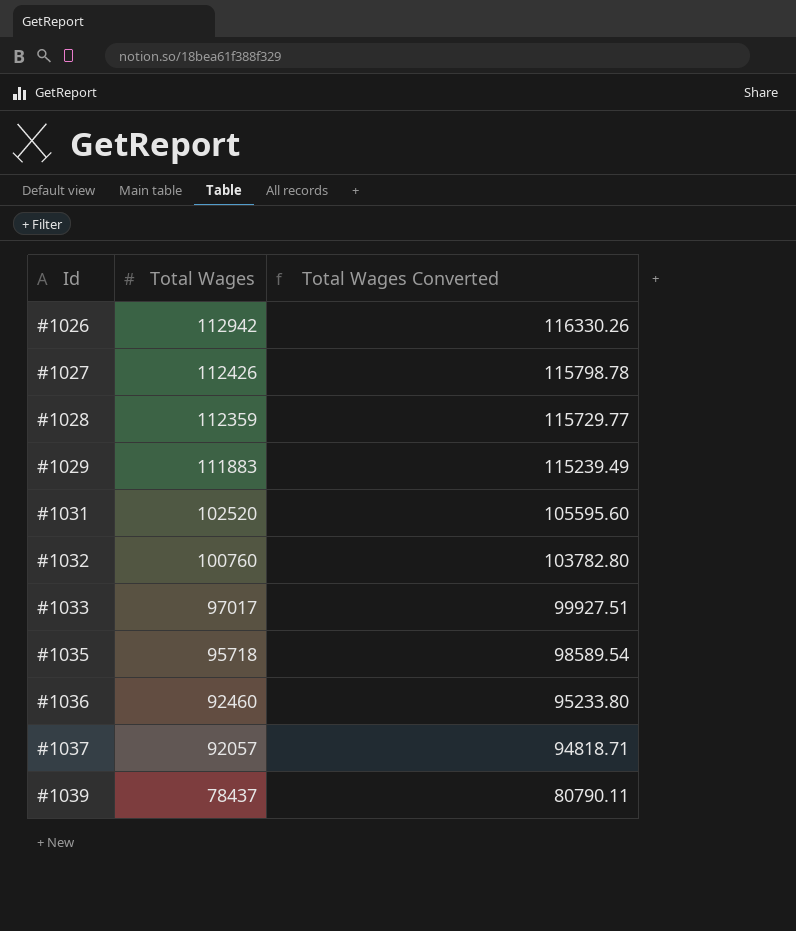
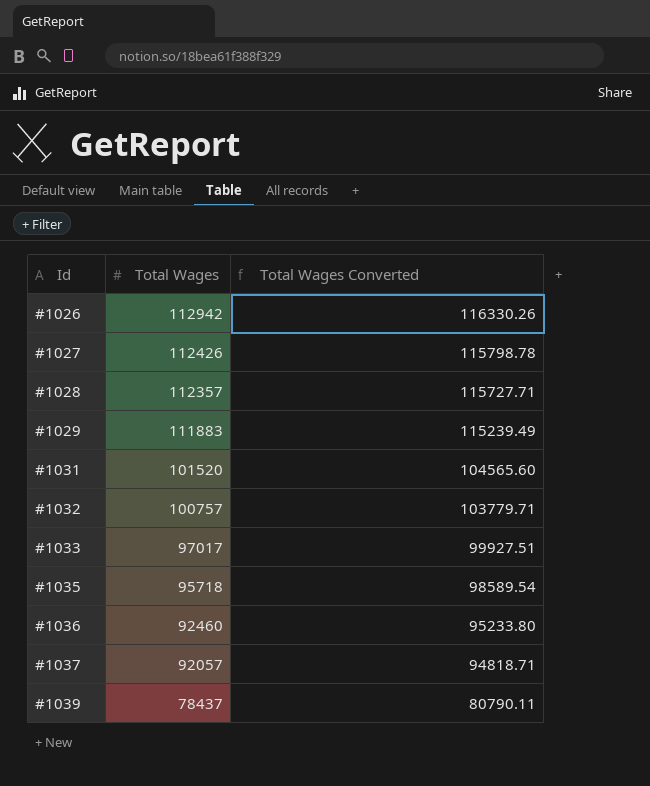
#1028 | Total Wages: 112359 -> 112357
#1028 | Total Wages Converted: 115729.77 -> 115727.71
#1031 | Total Wages: 102520 -> 101520
#1031 | Total Wages Converted: 105595.60 -> 104565.60
#1032 | Total Wages: 100760 -> 100757
#1032 | Total Wages Converted: 103782.80 -> 103779.71

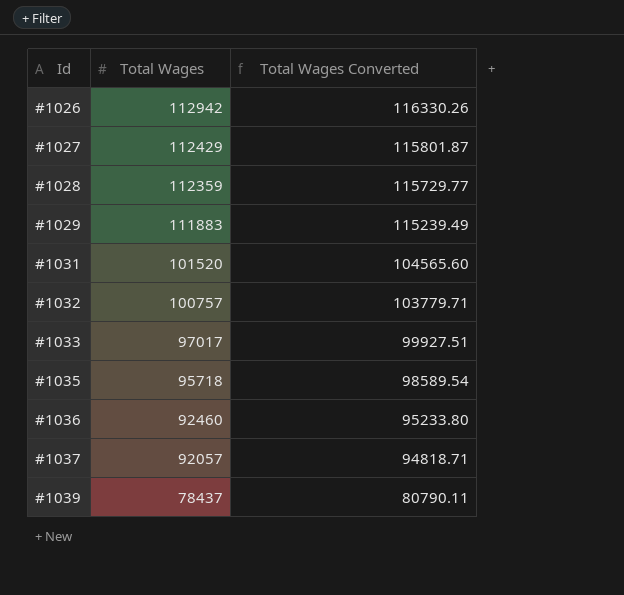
#1027 | Total Wages: 112426 -> 112429
#1027 | Total Wages Converted: 115798.78 -> 115801.87
#1028 | Total Wages: 112357 -> 112359
#1028 | Total Wages Converted: 115727.71 -> 115729.77

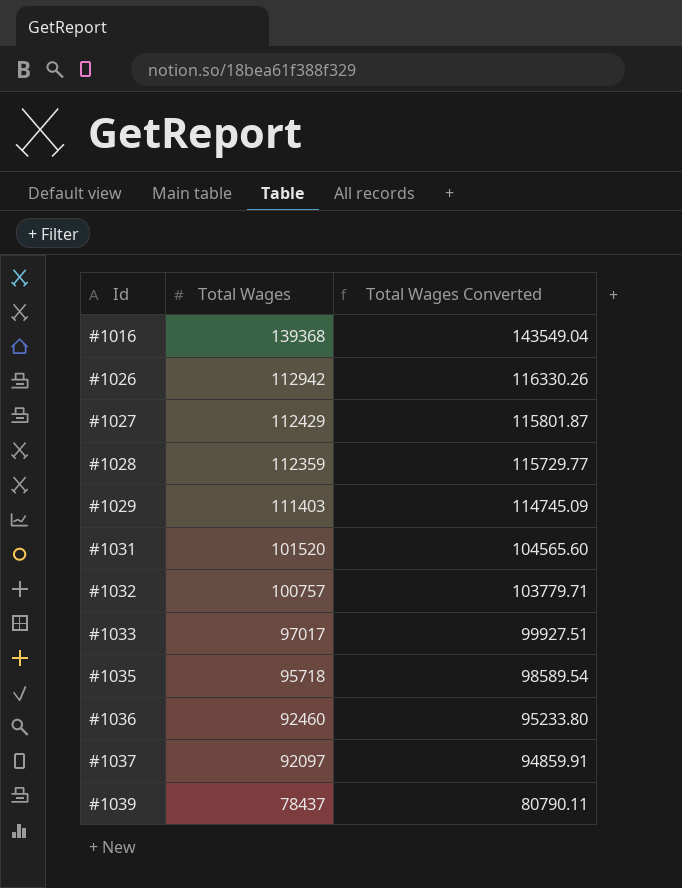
row #1016: none -> 139368 | 143549.04
#1029 | Total Wages: 111883 -> 111403
#1029 | Total Wages Converted: 115239.49 -> 114745.09
#1037 | Total Wages: 92057 -> 92097
#1037 | Total Wages Converted: 94818.71 -> 94859.91

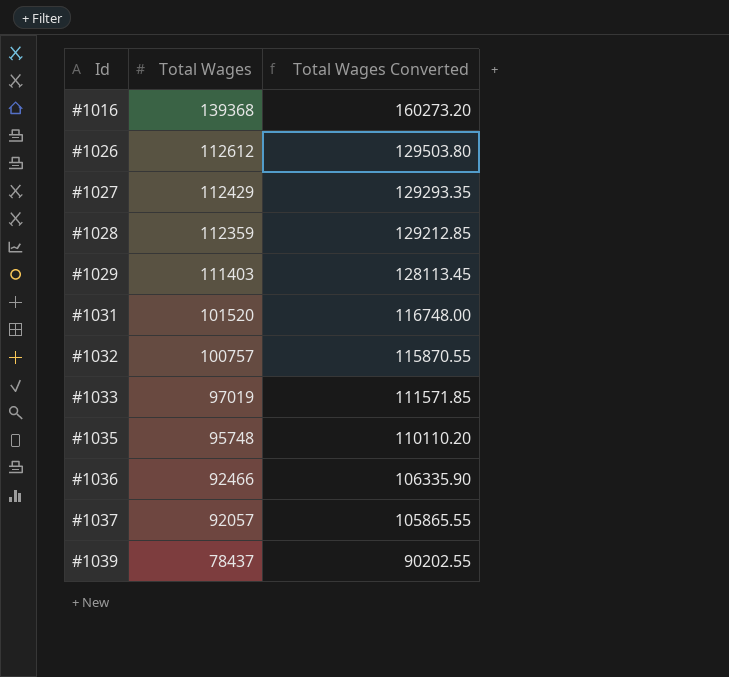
column Total Wages Converted | formula: [Total Wages] * 1.03 -> [Total Wages] * 1.15
#1026 | Total Wages: 112942 -> 112612
#1033 | Total Wages: 97017 -> 97019
#1035 | Total Wages: 95718 -> 95748
#1036 | Total Wages: 92460 -> 92466
#1037 | Total Wages: 92097 -> 92057

